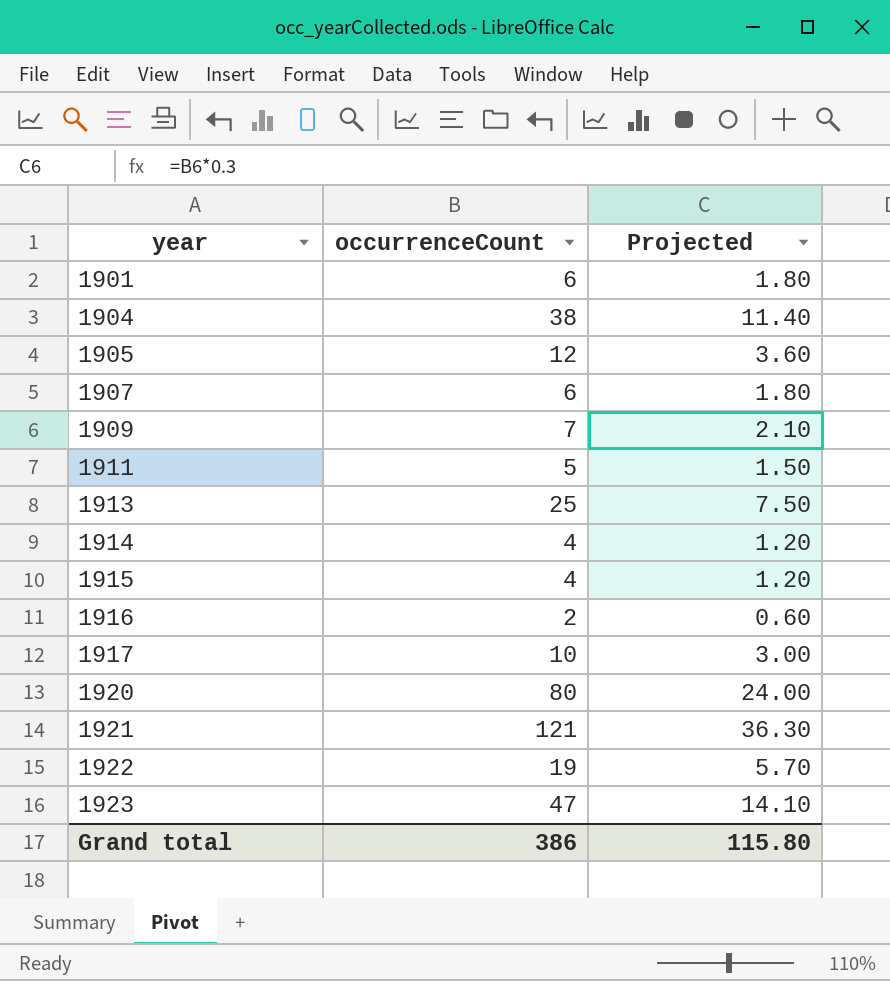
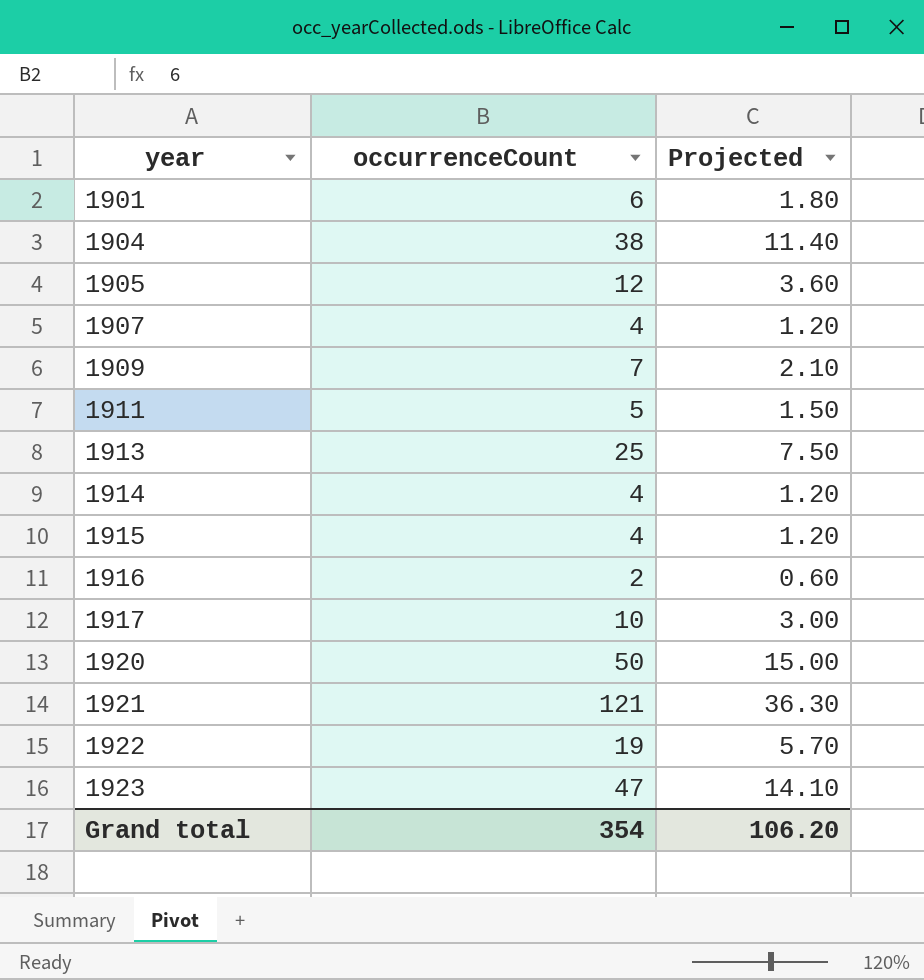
1907 | occurrenceCount: 6 -> 4
1907 | Projected: 1.80 -> 1.20
1920 | occurrenceCount: 80 -> 50
1920 | Projected: 24.00 -> 15.00
Grand total | occurrenceCount: 386 -> 354
Grand total | Projected: 115.80 -> 106.20

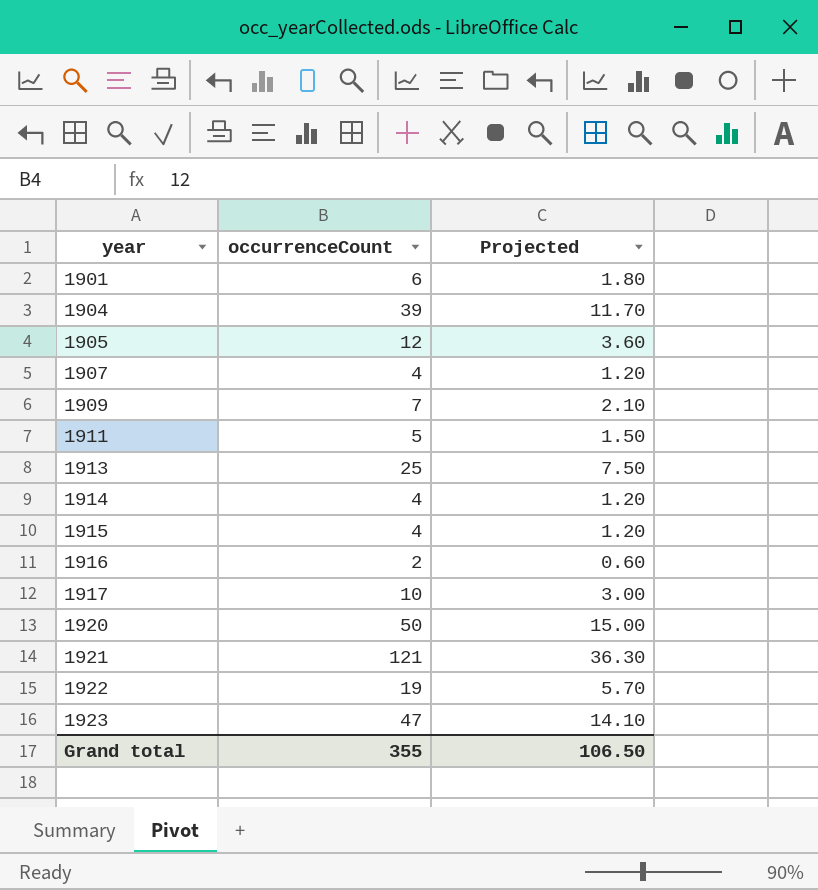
1904 | occurrenceCount: 38 -> 39
1904 | Projected: 11.40 -> 11.70
Grand total | occurrenceCount: 354 -> 355
Grand total | Projected: 106.20 -> 106.50

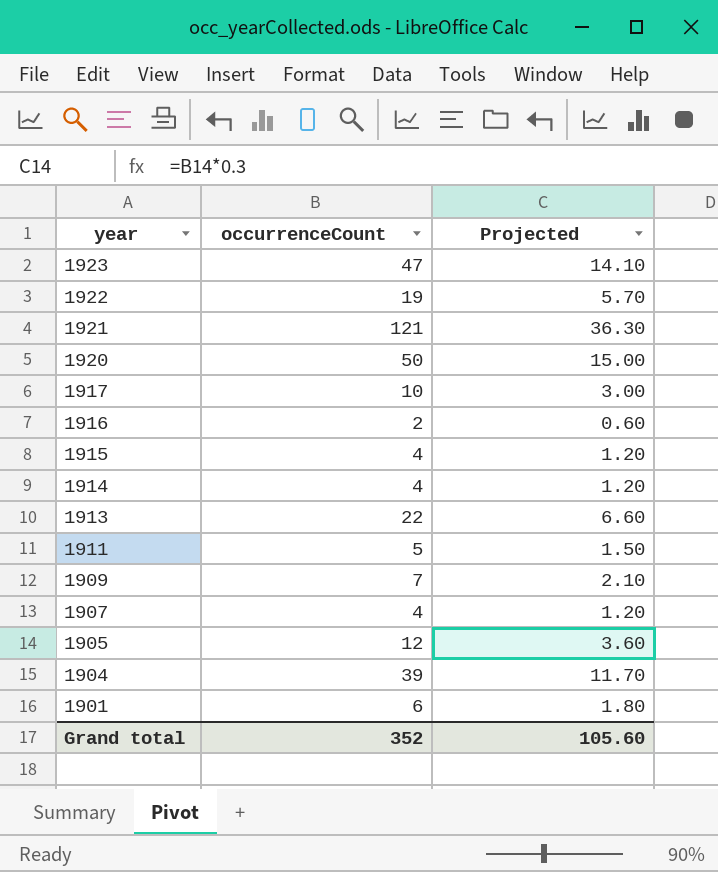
row order: year ascending -> year descending
1913 | occurrenceCount: 25 -> 22
1913 | Projected: 7.50 -> 6.60
Grand total | occurrenceCount: 355 -> 352
Grand total | Projected: 106.50 -> 105.60

